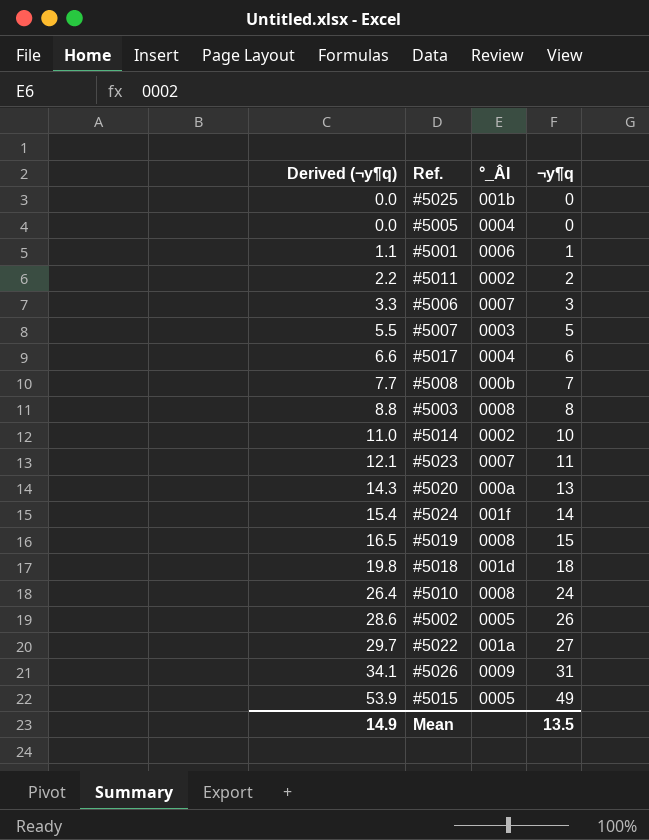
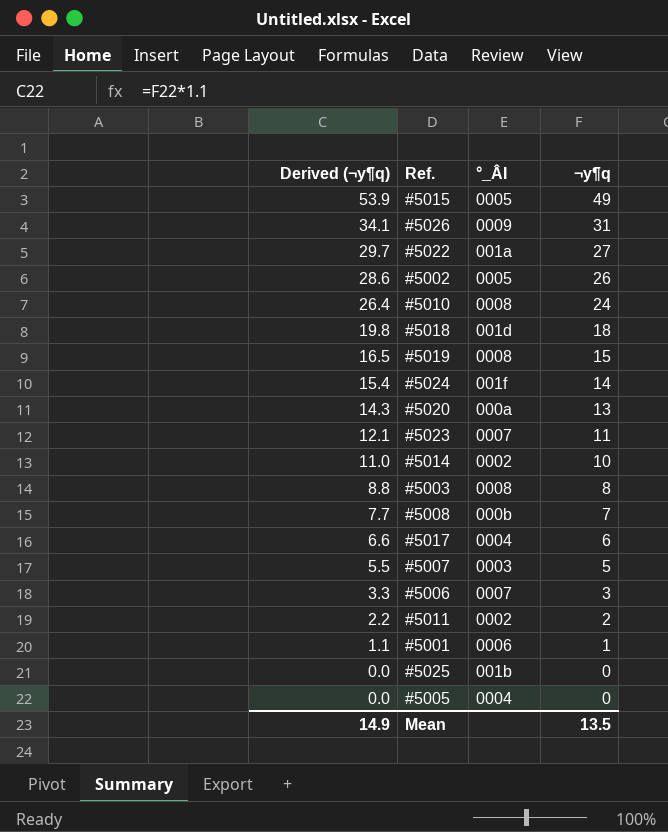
row order: Derived (¬y¶q) ascending -> Derived (¬y¶q) descending

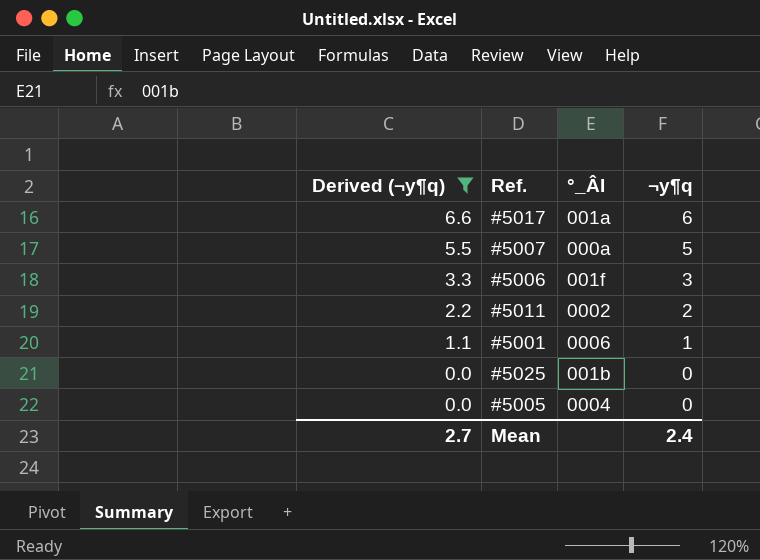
filter: none -> Derived (¬y¶q) <= 6.6
#5017 | °_ÂI: 0004 -> 001a
#5007 | °_ÂI: 0003 -> 000a
#5006 | °_ÂI: 0007 -> 001f
Mean | Derived (¬y¶q): 14.9 -> 2.7
Mean | ¬y¶q: 13.5 -> 2.4

